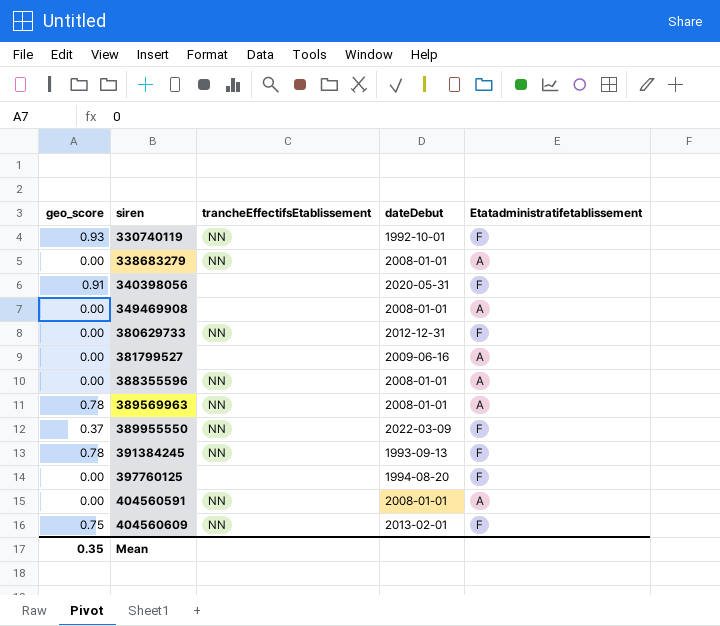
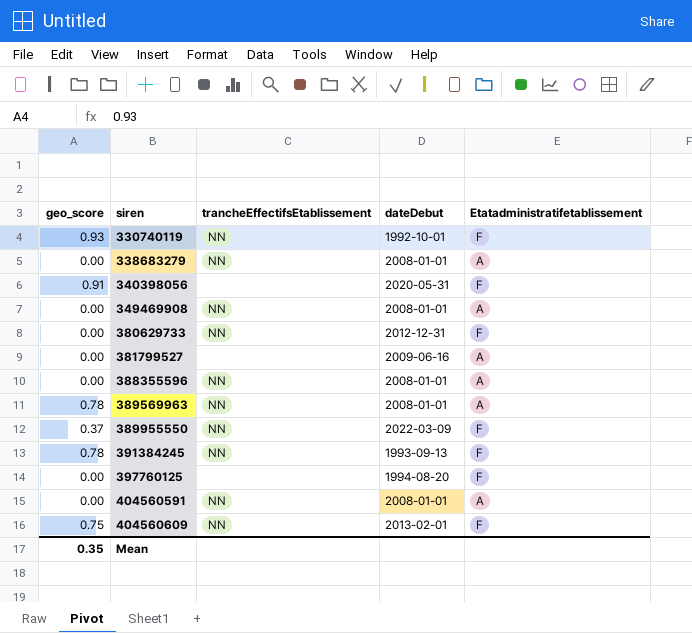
349469908 | trancheEffectifsEtablissement: none -> NN

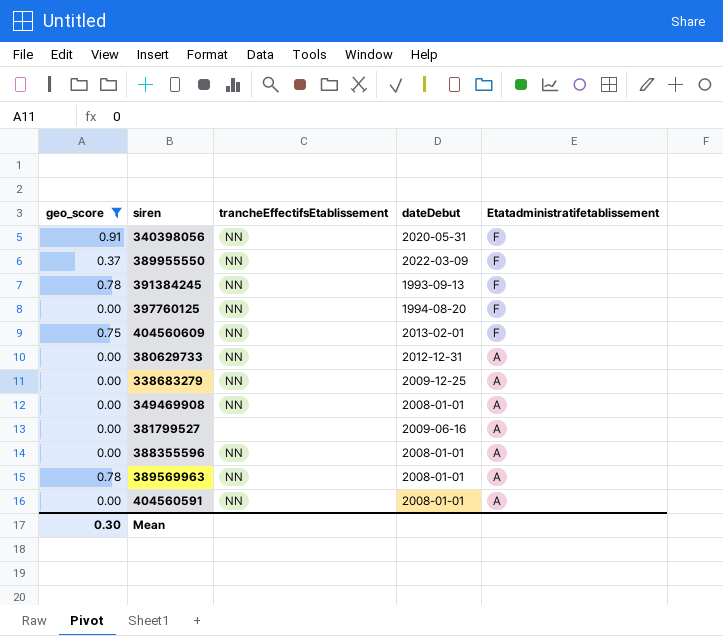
filter: none -> geo_score != 0.93
row order: siren ascending -> Etatadministratifetablissement descending
340398056 | trancheEffectifsEtablissement: none -> NN
397760125 | trancheEffectifsEtablissement: none -> NN
380629733 | Etatadministratifetablissement: F -> A
338683279 | dateDebut: 2008-01-01 -> 2009-12-25
Mean | geo_score: 0.35 -> 0.30

